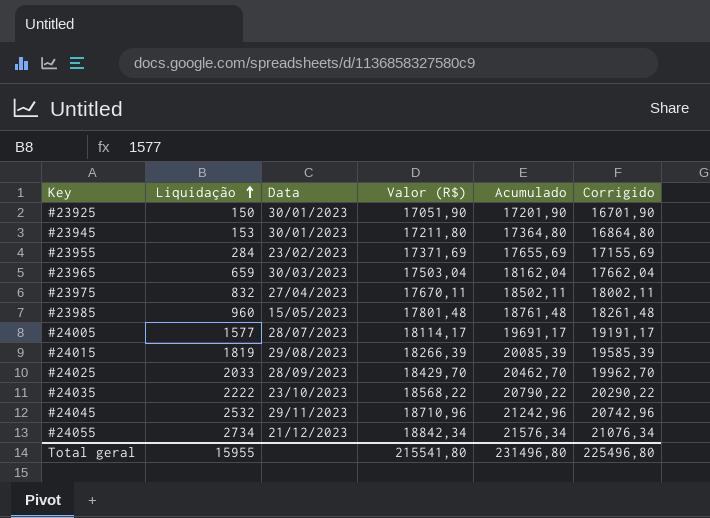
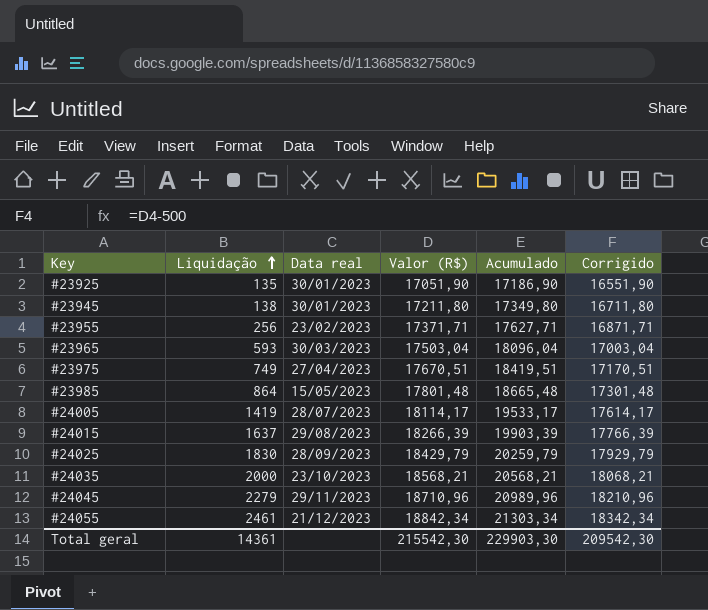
column name: Data -> Data real
column Corrigido | formula: [Acumulado] - 500 -> [Valor (R$)] - 500
#23925 | Liquidação: 150 -> 135
#23925 | Acumulado: 17201,90 -> 17186,90
#23945 | Liquidação: 153 -> 138
#23945 | Acumulado: 17364,80 -> 17349,80
#23955 | Liquidação: 284 -> 256
#23955 | Valor (R$): 17371,69 -> 17371,71
#23955 | Acumulado: 17655,69 -> 17627,71
#23965 | Liquidação: 659 -> 593
#23965 | Acumulado: 18162,04 -> 18096,04
#23975 | Liquidação: 832 -> 749
#23975 | Valor (R$): 17670,11 -> 17670,51
#23975 | Acumulado: 18502,11 -> 18419,51
#23985 | Liquidação: 960 -> 864
#23985 | Acumulado: 18761,48 -> 18665,48
#24005 | Liquidação: 1577 -> 1419
#24005 | Acumulado: 19691,17 -> 19533,17
#24015 | Liquidação: 1819 -> 1637
#24015 | Acumulado: 20085,39 -> 19903,39
#24025 | Liquidação: 2033 -> 1830
#24025 | Valor (R$): 18429,70 -> 18429,79
#24025 | Acumulado: 20462,70 -> 20259,79
#24035 | Liquidação: 2222 -> 2000
#24035 | Valor (R$): 18568,22 -> 18568,21
#24035 | Acumulado: 20790,22 -> 20568,21
#24045 | Liquidação: 2532 -> 2279
#24045 | Acumulado: 21242,96 -> 20989,96
#24055 | Liquidação: 2734 -> 2461
#24055 | Acumulado: 21576,34 -> 21303,34
Total geral | Liquidação: 15955 -> 14361
Total geral | Valor (R$): 215541,80 -> 215542,30
Total geral | Acumulado: 231496,80 -> 229903,30
Total geral | Corrigido: 225496,80 -> 209542,30

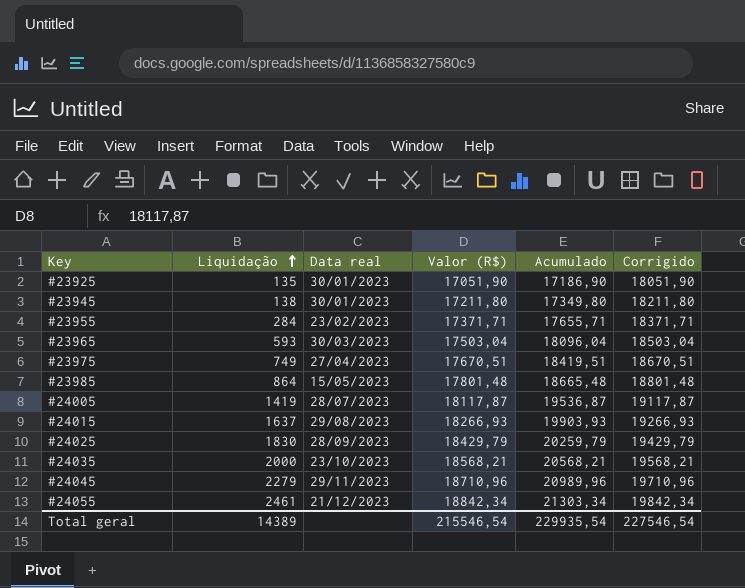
column Corrigido | formula: [Valor (R$)] - 500 -> [Valor (R$)] + 1000
#23955 | Liquidação: 256 -> 284
#23955 | Acumulado: 17627,71 -> 17655,71
#24005 | Valor (R$): 18114,17 -> 18117,87
#24005 | Acumulado: 19533,17 -> 19536,87
#24015 | Valor (R$): 18266,39 -> 18266,93
#24015 | Acumulado: 19903,39 -> 19903,93
Total geral | Liquidação: 14361 -> 14389
Total geral | Valor (R$): 215542,30 -> 215546,54
Total geral | Acumulado: 229903,30 -> 229935,54
Total geral | Corrigido: 209542,30 -> 227546,54

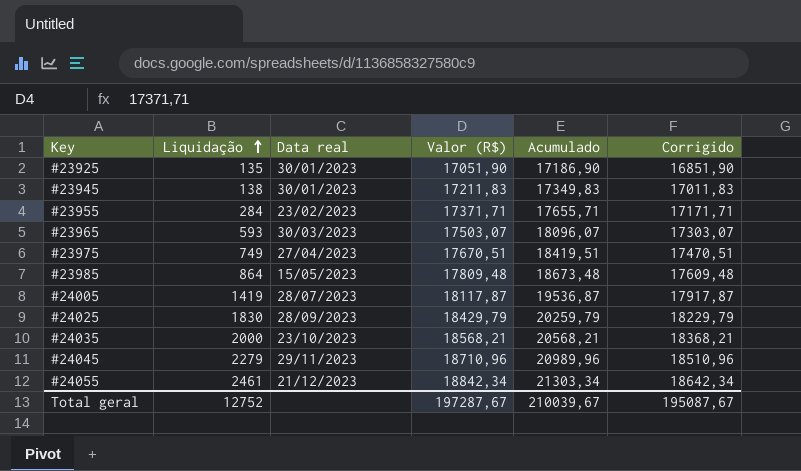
column Corrigido | formula: [Valor (R$)] + 1000 -> [Valor (R$)] - 200
row #24015: 1637 | 29/08/2023 | 18266,93 | 19903,93 | 19266,93 -> none
#23945 | Valor (R$): 17211,80 -> 17211,83
#23945 | Acumulado: 17349,80 -> 17349,83
#23965 | Valor (R$): 17503,04 -> 17503,07
#23965 | Acumulado: 18096,04 -> 18096,07
#23985 | Valor (R$): 17801,48 -> 17809,48
#23985 | Acumulado: 18665,48 -> 18673,48
Total geral | Liquidação: 14389 -> 12752
Total geral | Valor (R$): 215546,54 -> 197287,67
Total geral | Acumulado: 229935,54 -> 210039,67
Total geral | Corrigido: 227546,54 -> 195087,67

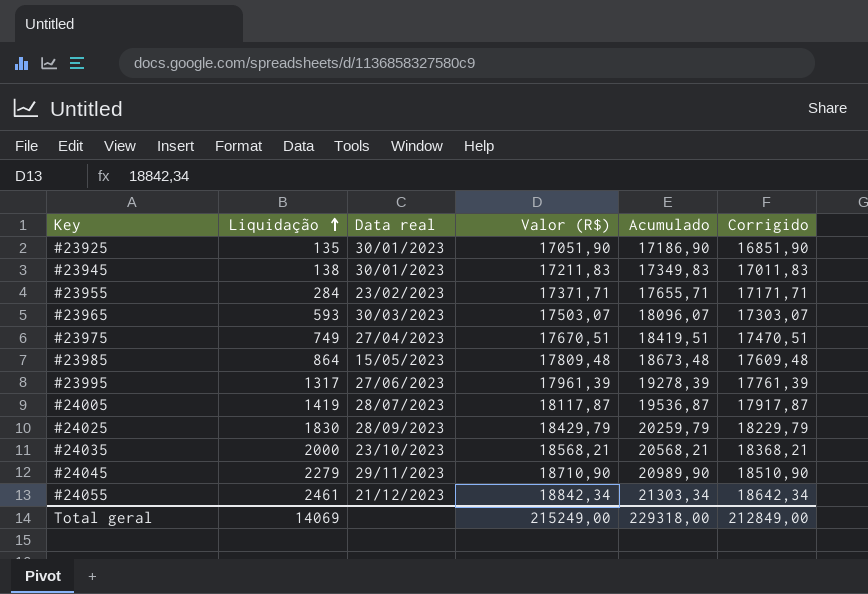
row #23995: none -> 1317 | 27/06/2023 | 17961,39 | 19278,39 | 17761,39
#24045 | Valor (R$): 18710,96 -> 18710,90
#24045 | Acumulado: 20989,96 -> 20989,90
#24045 | Corrigido: 18510,96 -> 18510,90
Total geral | Liquidação: 12752 -> 14069
Total geral | Valor (R$): 197287,67 -> 215249,00
Total geral | Acumulado: 210039,67 -> 229318,00
Total geral | Corrigido: 195087,67 -> 212849,00

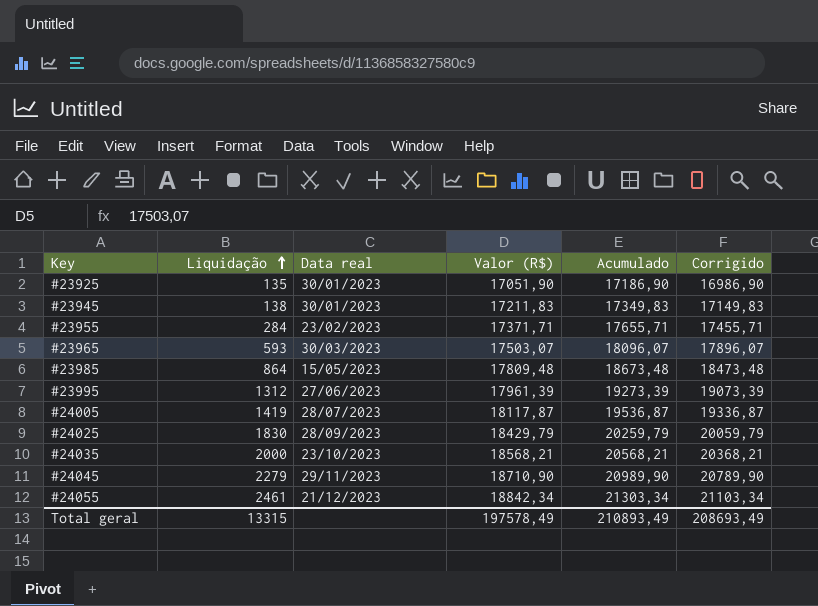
column Corrigido | formula: [Valor (R$)] - 200 -> [Acumulado] - 200
row #23975: 749 | 27/04/2023 | 17670,51 | 18419,51 | 17470,51 -> none
#23995 | Liquidação: 1317 -> 1312
#23995 | Acumulado: 19278,39 -> 19273,39
Total geral | Liquidação: 14069 -> 13315
Total geral | Valor (R$): 215249,00 -> 197578,49
Total geral | Acumulado: 229318,00 -> 210893,49
Total geral | Corrigido: 212849,00 -> 208693,49

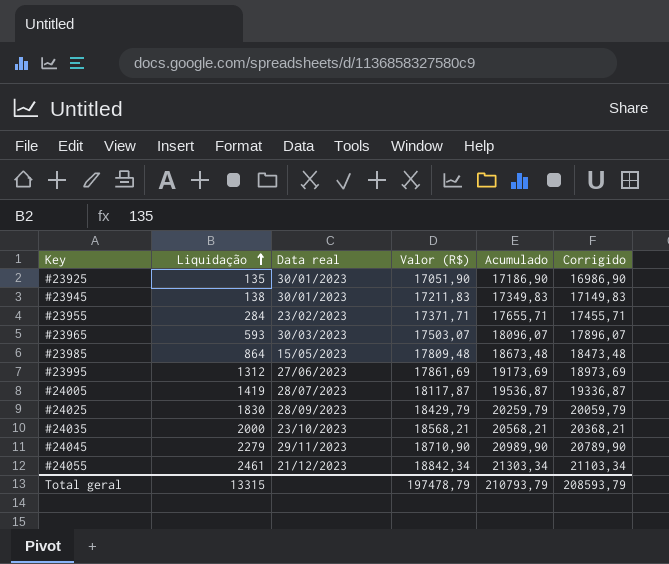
#23995 | Valor (R$): 17961,39 -> 17861,69
#23995 | Acumulado: 19273,39 -> 19173,69
#23995 | Corrigido: 19073,39 -> 18973,69
Total geral | Valor (R$): 197578,49 -> 197478,79
Total geral | Acumulado: 210893,49 -> 210793,79
Total geral | Corrigido: 208693,49 -> 208593,79

